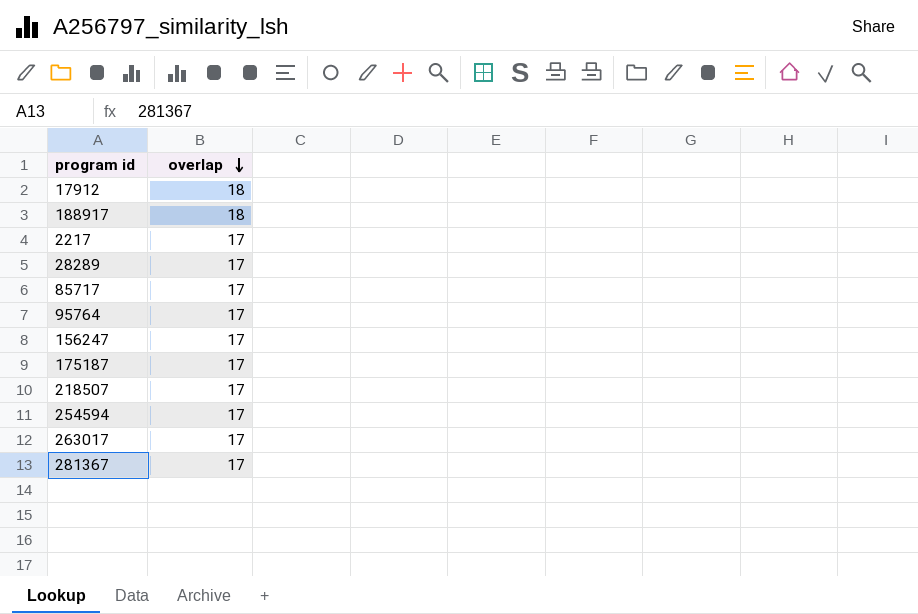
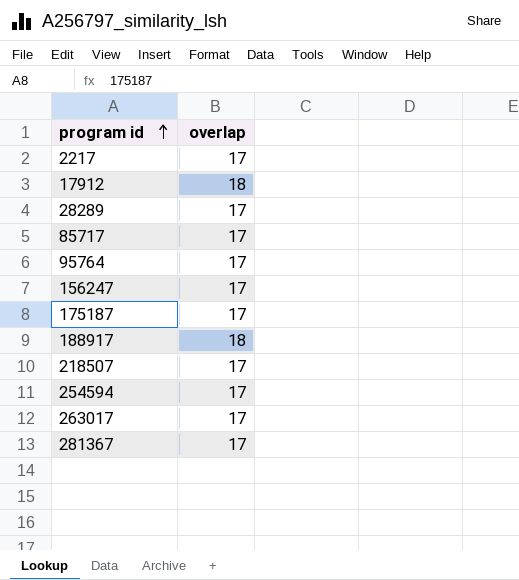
row order: overlap descending -> program id ascending

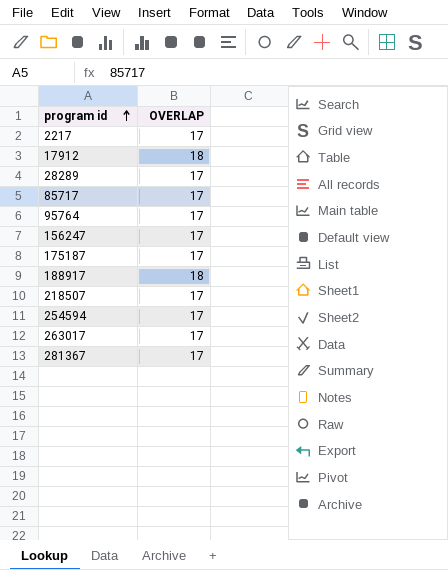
column name: overlap -> OVERLAP

